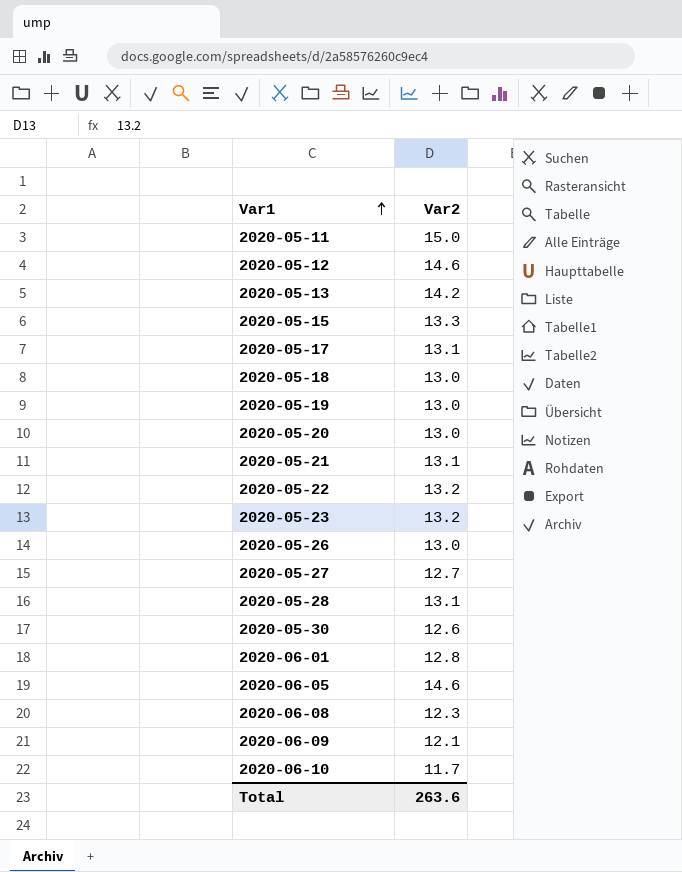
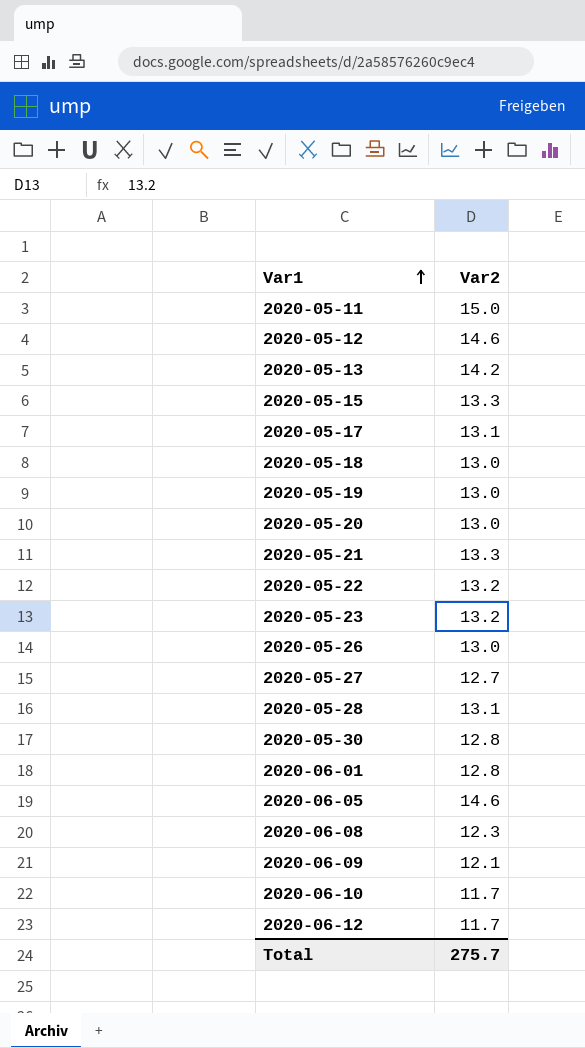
2020-05-21 | Var2: 13.1 -> 13.3
2020-05-30 | Var2: 12.6 -> 12.8
row 2020-06-12: none -> 11.7
Total | Var2: 263.6 -> 275.7

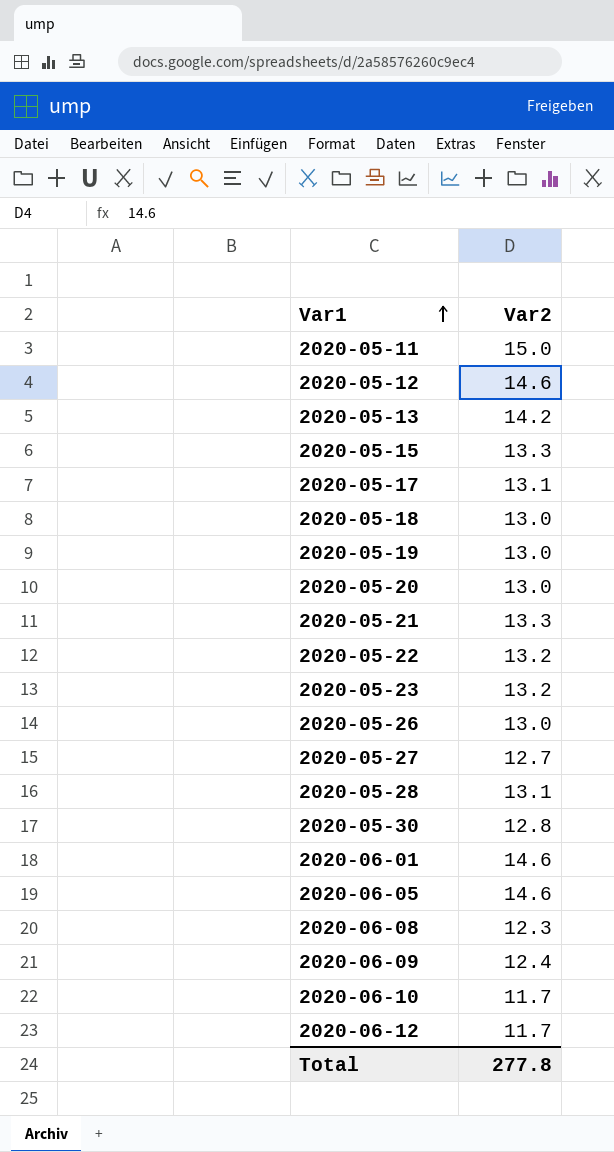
2020-06-01 | Var2: 12.8 -> 14.6
2020-06-09 | Var2: 12.1 -> 12.4
Total | Var2: 275.7 -> 277.8

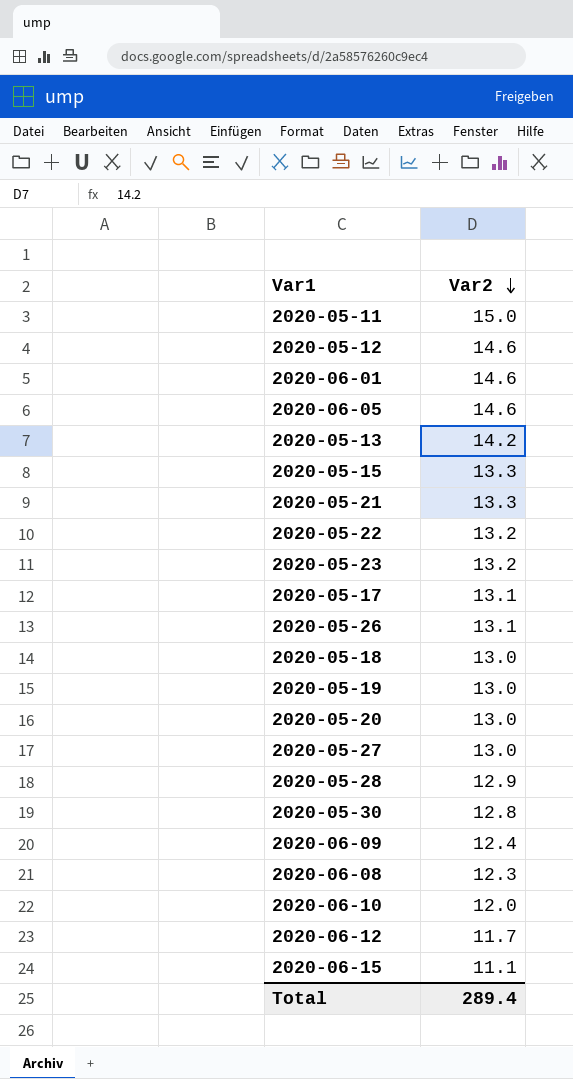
row order: Var1 ascending -> Var2 descending
2020-05-26 | Var2: 13.0 -> 13.1
2020-05-27 | Var2: 12.7 -> 13.0
2020-05-28 | Var2: 13.1 -> 12.9
2020-06-10 | Var2: 11.7 -> 12.0
row 2020-06-15: none -> 11.1
Total | Var2: 277.8 -> 289.4

